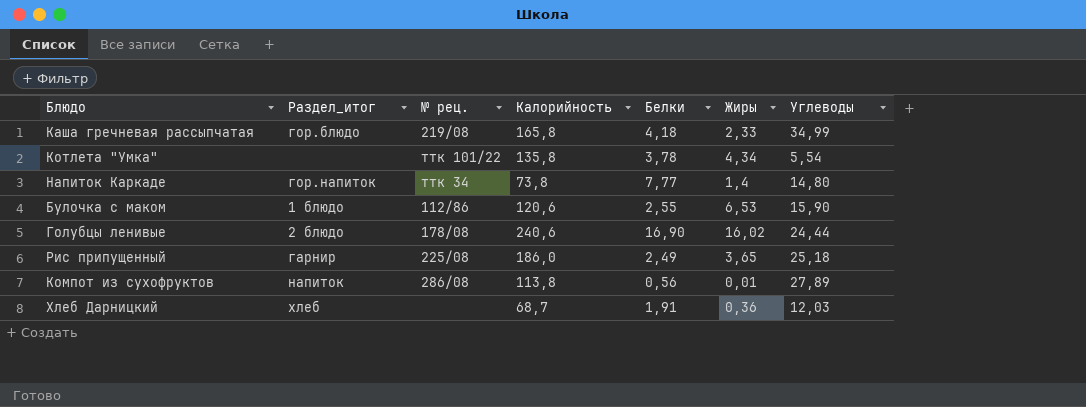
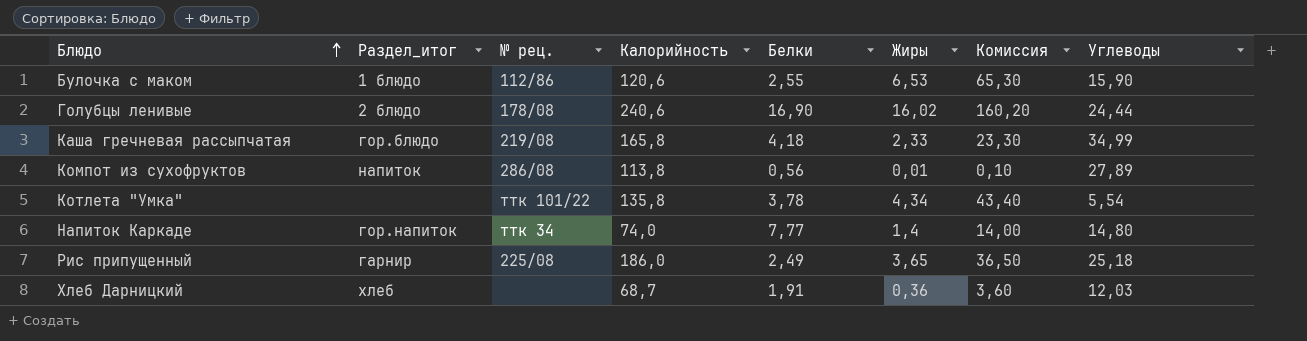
row order: none -> Блюдо ascending
column Комиссия | formula: none -> [Жиры] * 10
Напиток Каркаде | Калорийность: 73,8 -> 74,0

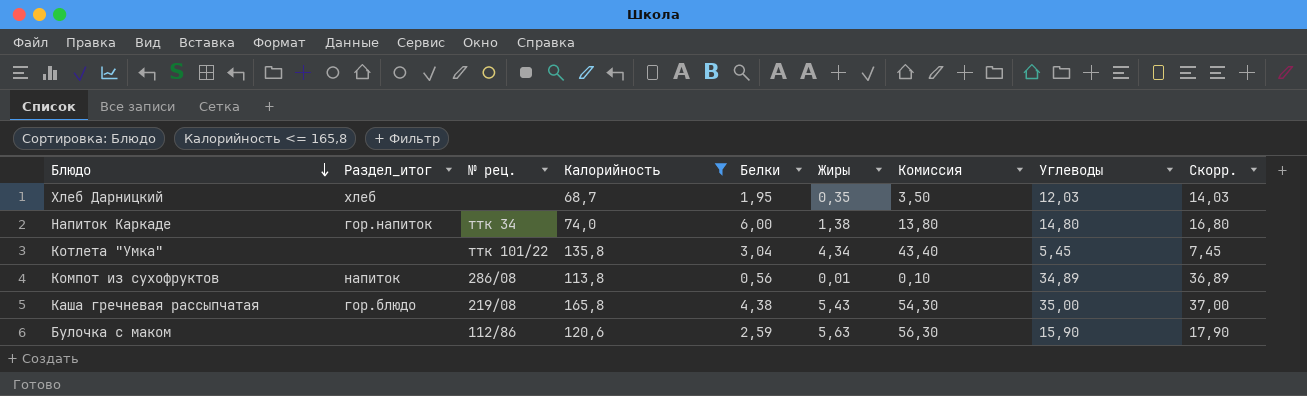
filter: none -> Калорийность <= 165,8
row order: Блюдо ascending -> Блюдо descending
column Скорр. | formula: none -> [Углеводы] + 2
Хлеб Дарницкий | Белки: 1,91 -> 1,95
Хлеб Дарницкий | Жиры: 0,36 -> 0,35
Хлеб Дарницкий | Комиссия: 3,60 -> 3,50
Напиток Каркаде | Белки: 7,77 -> 6,00
Напиток Каркаде | Жиры: 1,4 -> 1,38
Напиток Каркаде | Комиссия: 14,00 -> 13,80
Котлета "Умка" | Белки: 3,78 -> 3,04
Котлета "Умка" | Углеводы: 5,54 -> 5,45
Компот из сухофруктов | Углеводы: 27,89 -> 34,89
Каша гречневая рассыпчатая | Белки: 4,18 -> 4,38
Каша гречневая рассыпчатая | Жиры: 2,33 -> 5,43
Каша гречневая рассыпчатая | Комиссия: 23,30 -> 54,30
Каша гречневая рассыпчатая | Углеводы: 34,99 -> 35,00
Булочка с маком | Раздел_итог: 1 блюдо -> none
Булочка с маком | Белки: 2,55 -> 2,59
Булочка с маком | Жиры: 6,53 -> 5,63
Булочка с маком | Комиссия: 65,30 -> 56,30

